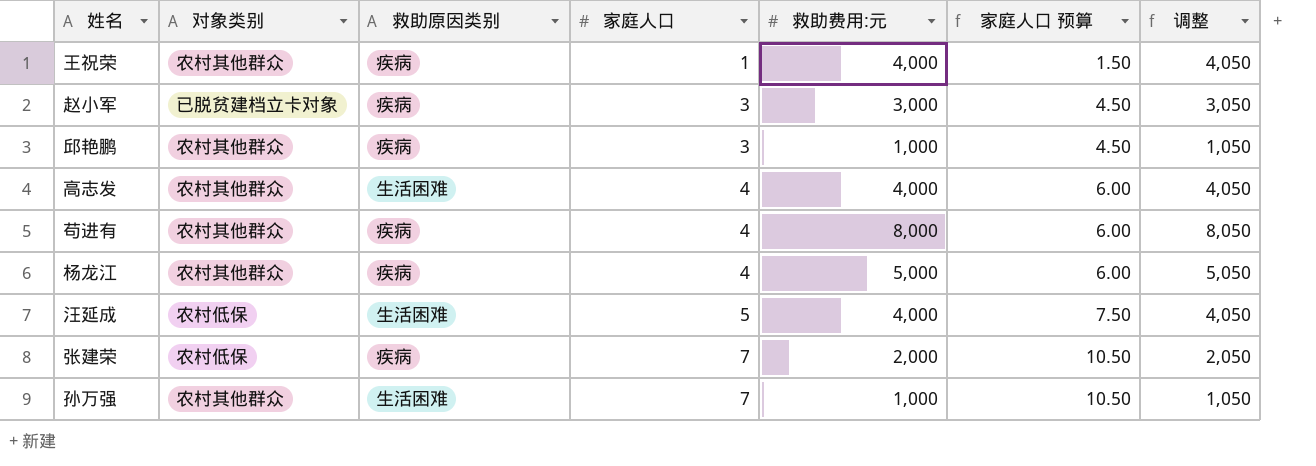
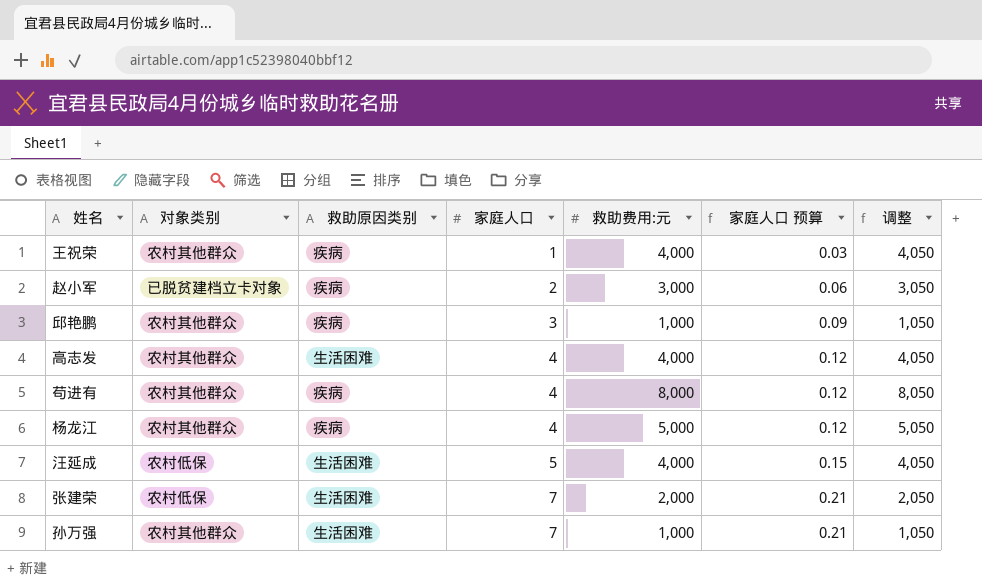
column 家庭人口 预算 | formula: [家庭人口] * 1.5 -> [家庭人口] * 0.03
赵小军 | 家庭人口: 3 -> 2
张建荣 | 救助原因类别: 疾病 -> 生活困难

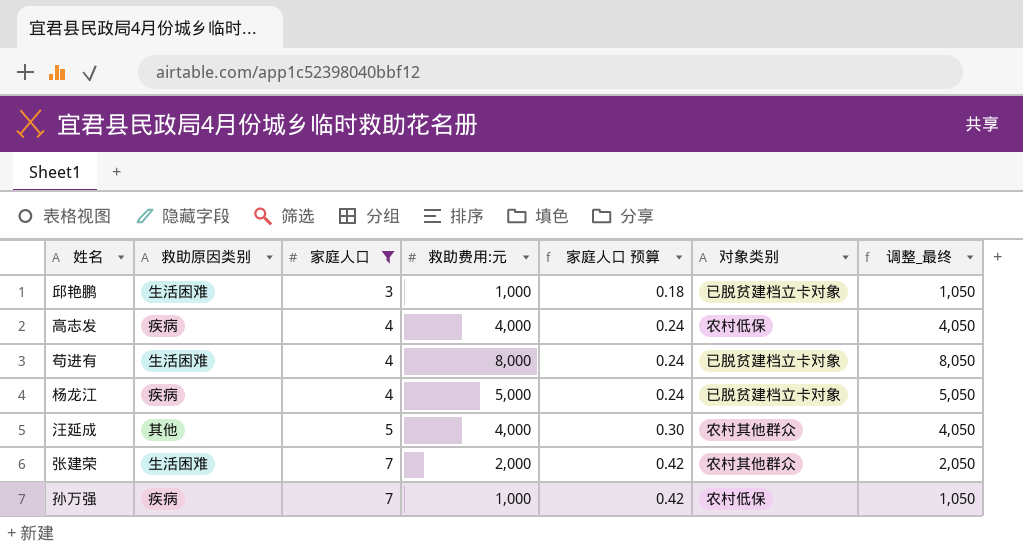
filter: none -> 家庭人口 >= 3
column 家庭人口 预算 | formula: [家庭人口] * 0.03 -> [家庭人口] * 0.06
column 对象类别 | position: 2 -> 6
column name: 调整 -> 调整_最终
邱艳鹏 | 救助原因类别: 疾病 -> 生活困难
邱艳鹏 | 对象类别: 农村其他群众 -> 已脱贫建档立卡对象
高志发 | 救助原因类别: 生活困难 -> 疾病
高志发 | 对象类别: 农村其他群众 -> 农村低保
苟进有 | 救助原因类别: 疾病 -> 生活困难
苟进有 | 对象类别: 农村其他群众 -> 已脱贫建档立卡对象
杨龙江 | 对象类别: 农村其他群众 -> 已脱贫建档立卡对象
汪延成 | 救助原因类别: 生活困难 -> 其他
汪延成 | 对象类别: 农村低保 -> 农村其他群众
张建荣 | 对象类别: 农村低保 -> 农村其他群众
孙万强 | 救助原因类别: 生活困难 -> 疾病
孙万强 | 对象类别: 农村其他群众 -> 农村低保

